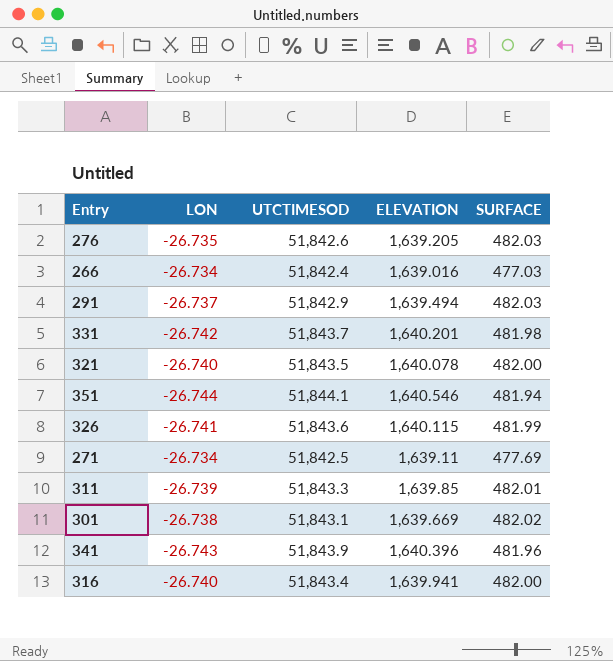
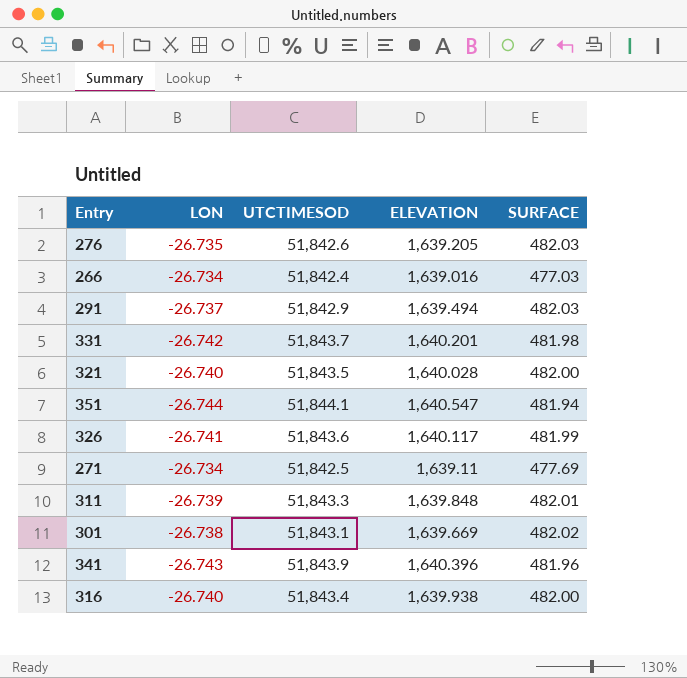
321 | ELEVATION: 1,640.078 -> 1,640.028
351 | ELEVATION: 1,640.546 -> 1,640.547
326 | ELEVATION: 1,640.115 -> 1,640.117
311 | ELEVATION: 1,639.85 -> 1,639.848
316 | ELEVATION: 1,639.941 -> 1,639.938

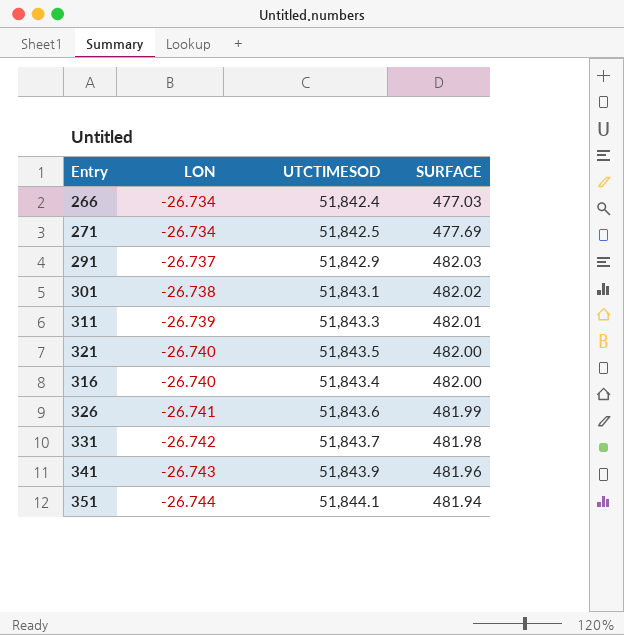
row order: none -> LON descending
column ELEVATION | position: 4 -> none
row 276: -26.735 | 51,842.6 | 1,639.205 | 482.03 -> none

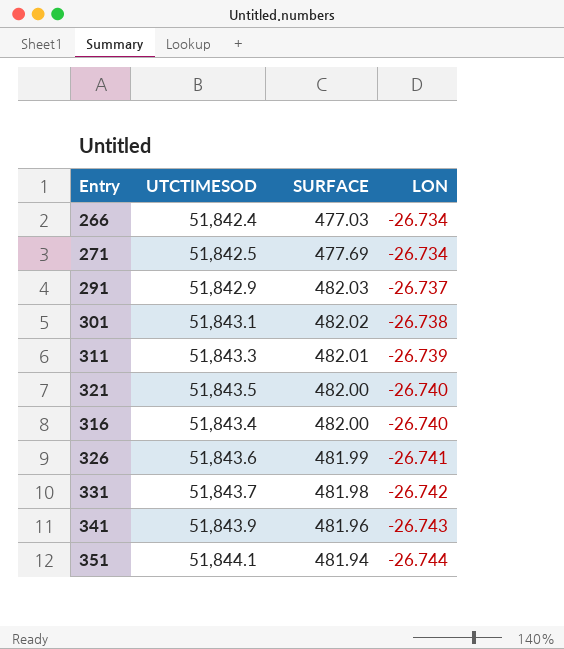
column LON | position: 2 -> 4

